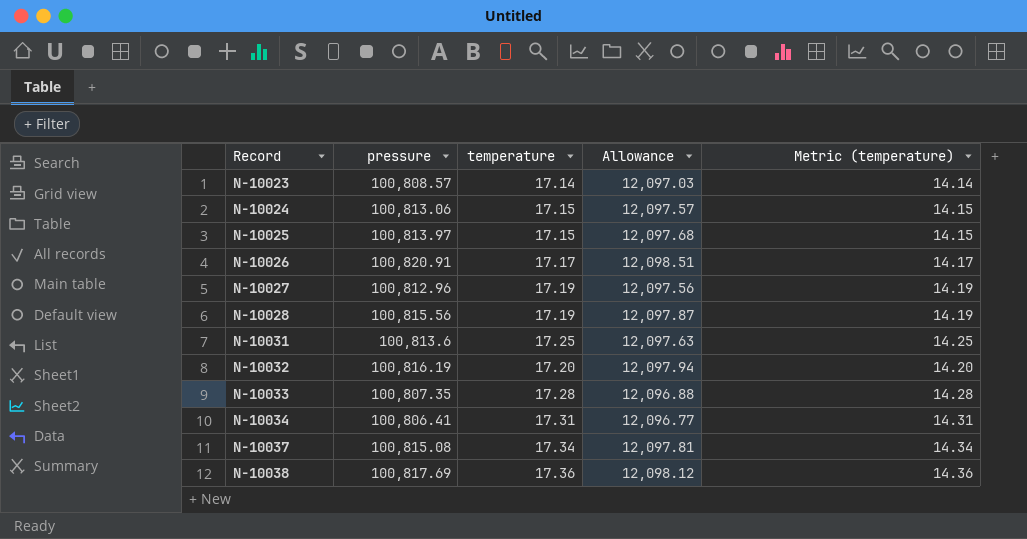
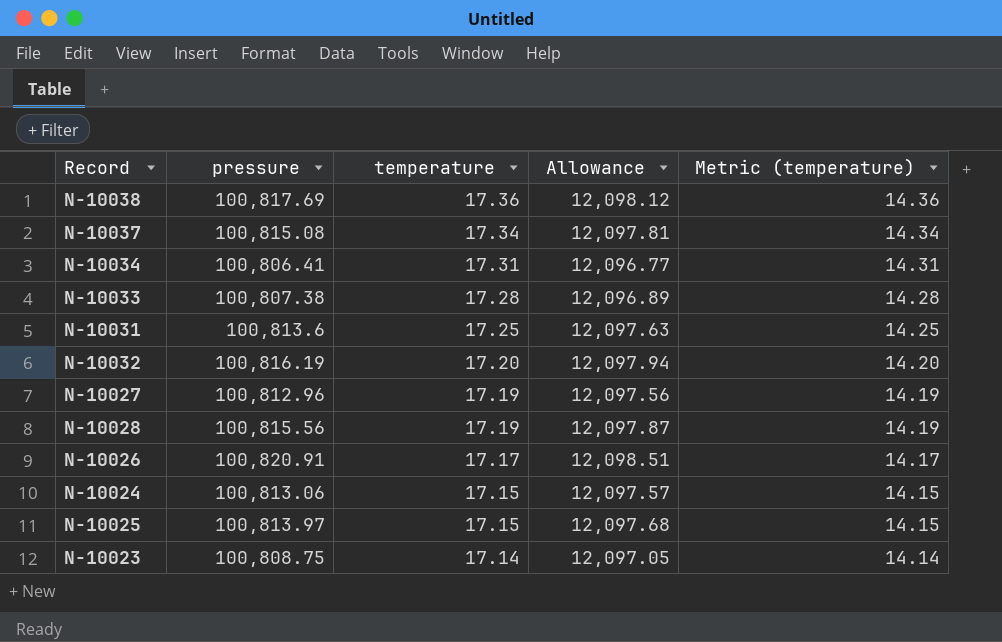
row order: Record ascending -> temperature descending
N-10033 | pressure: 100,807.35 -> 100,807.38
N-10033 | Allowance: 12,096.88 -> 12,096.89
N-10023 | pressure: 100,808.57 -> 100,808.75
N-10023 | Allowance: 12,097.03 -> 12,097.05

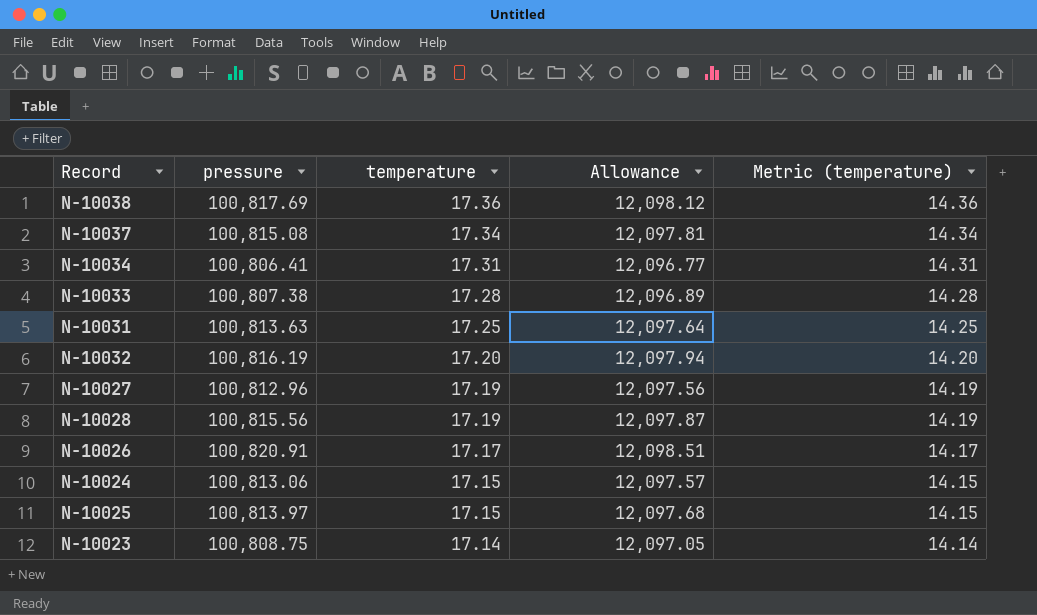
N-10031 | pressure: 100,813.6 -> 100,813.63
N-10031 | Allowance: 12,097.63 -> 12,097.64

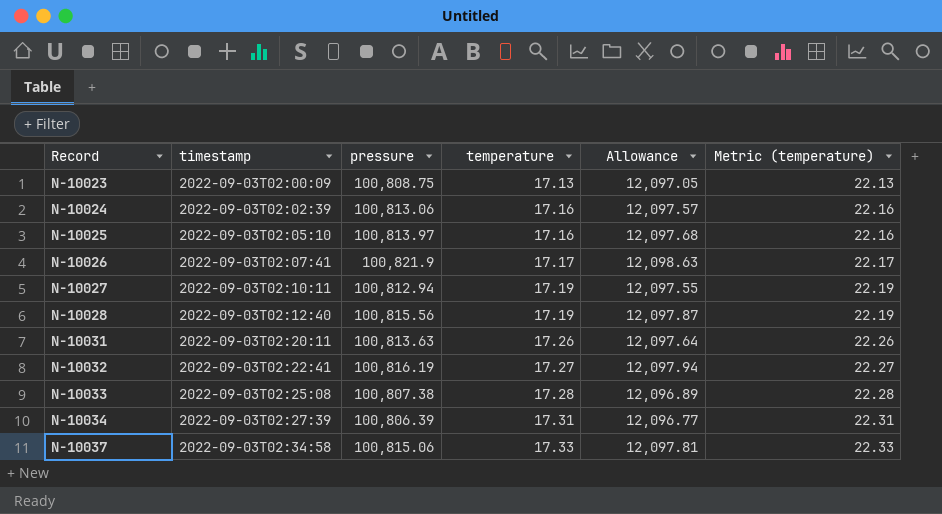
row order: temperature descending -> Record ascending
column timestamp | position: none -> 2
column Metric (temperature) | formula: [temperature] - 3 -> [temperature] + 5
row N-10038: 100,817.69 | 17.36 | 12,098.12 | 14.36 -> none
N-10023 | temperature: 17.14 -> 17.13
N-10024 | temperature: 17.15 -> 17.16
N-10025 | temperature: 17.15 -> 17.16
N-10026 | pressure: 100,820.91 -> 100,821.9
N-10026 | Allowance: 12,098.51 -> 12,098.63
N-10027 | pressure: 100,812.96 -> 100,812.94
N-10027 | Allowance: 12,097.56 -> 12,097.55
N-10031 | temperature: 17.25 -> 17.26
N-10032 | temperature: 17.20 -> 17.27
N-10034 | pressure: 100,806.41 -> 100,806.39
N-10037 | pressure: 100,815.08 -> 100,815.06
N-10037 | temperature: 17.34 -> 17.33

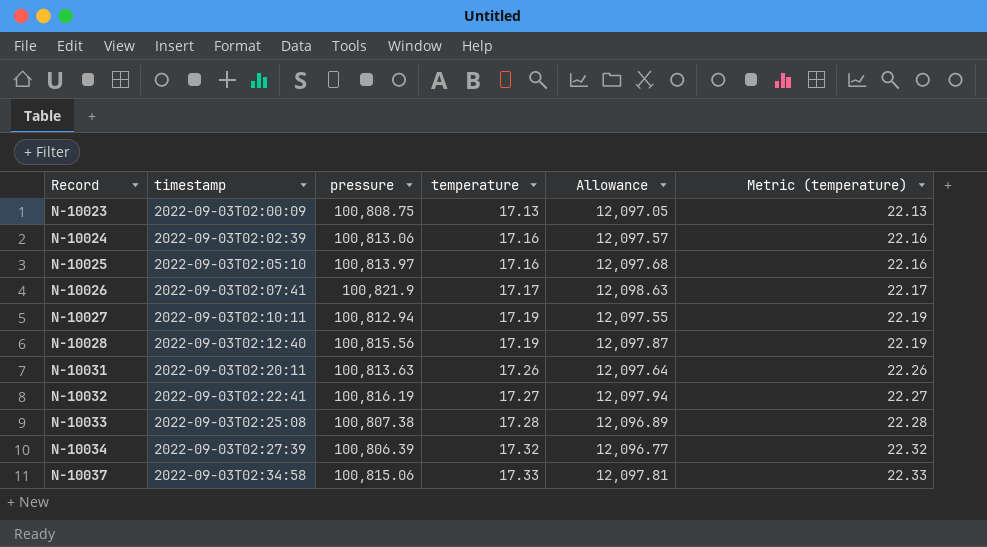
N-10034 | temperature: 17.31 -> 17.32
N-10034 | Metric (temperature): 22.31 -> 22.32

